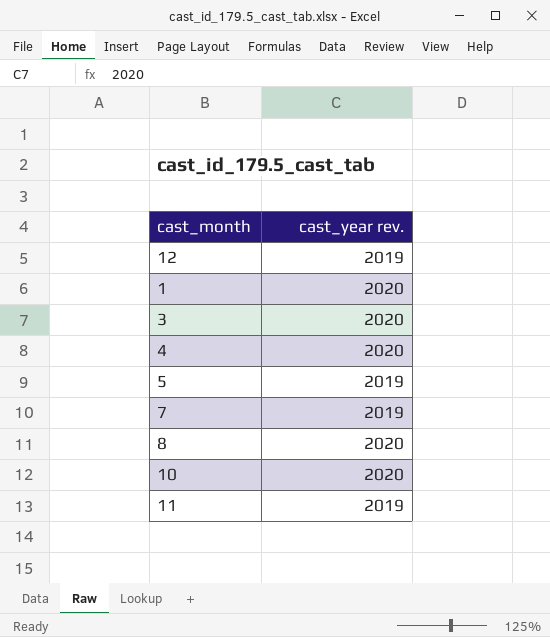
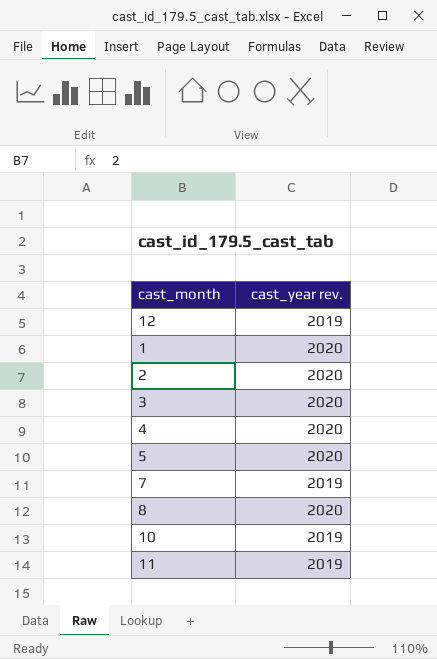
row 2: none -> 2020
5 | cast_year rev.: 2019 -> 2020
10 | cast_year rev.: 2020 -> 2019

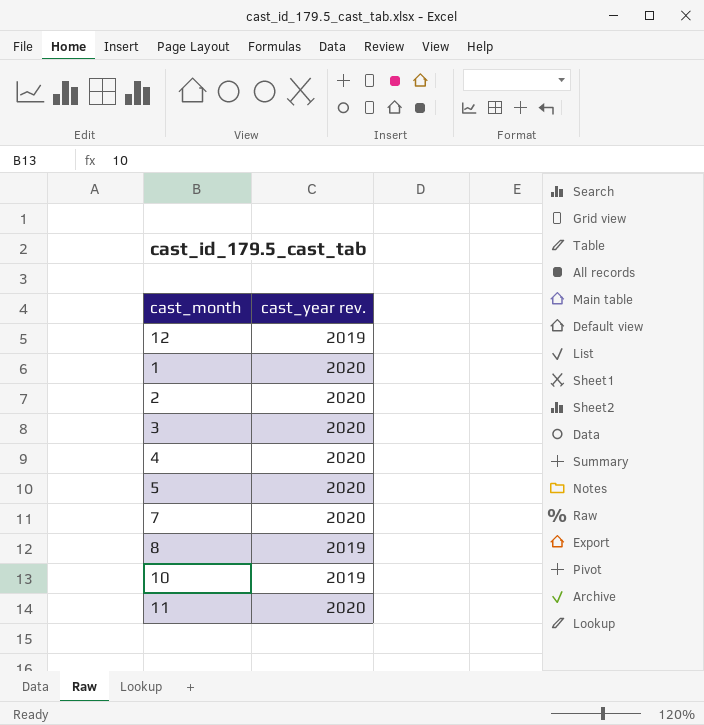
7 | cast_year rev.: 2019 -> 2020
8 | cast_year rev.: 2020 -> 2019
11 | cast_year rev.: 2019 -> 2020

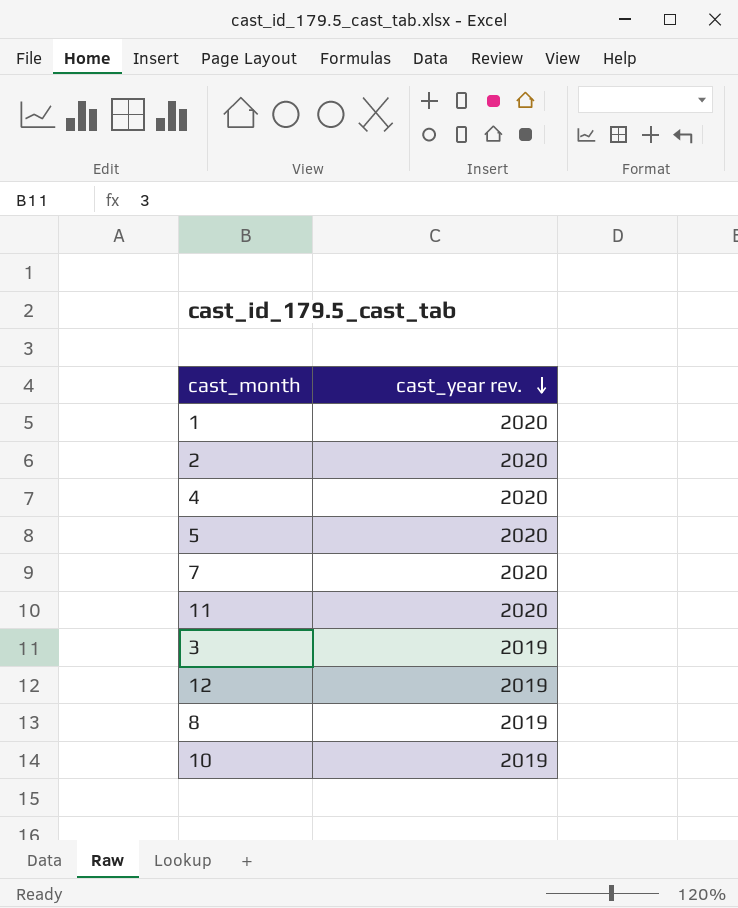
row order: none -> cast_year rev. descending
3 | cast_year rev.: 2020 -> 2019

